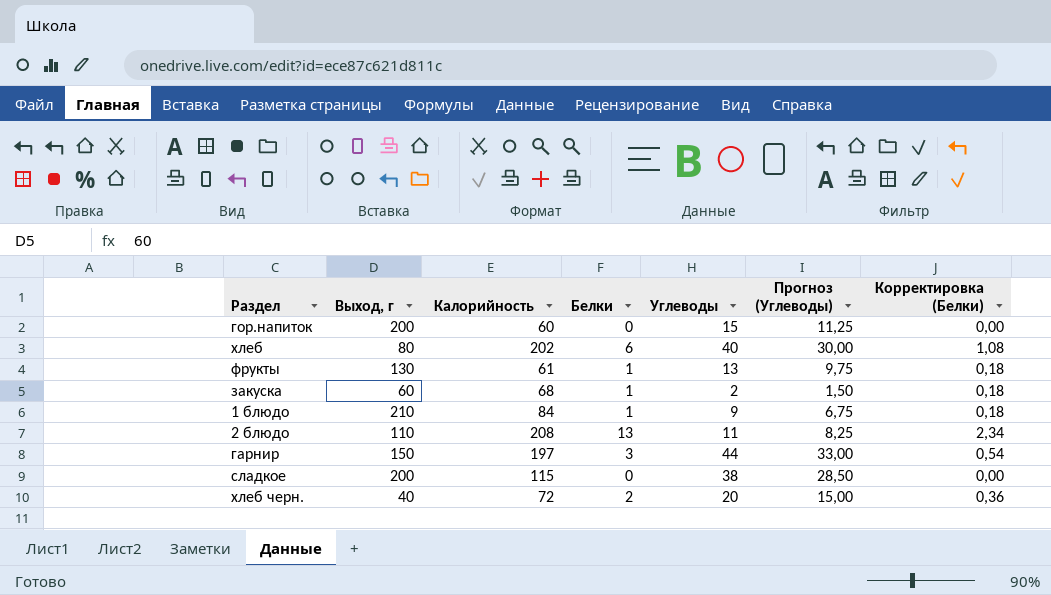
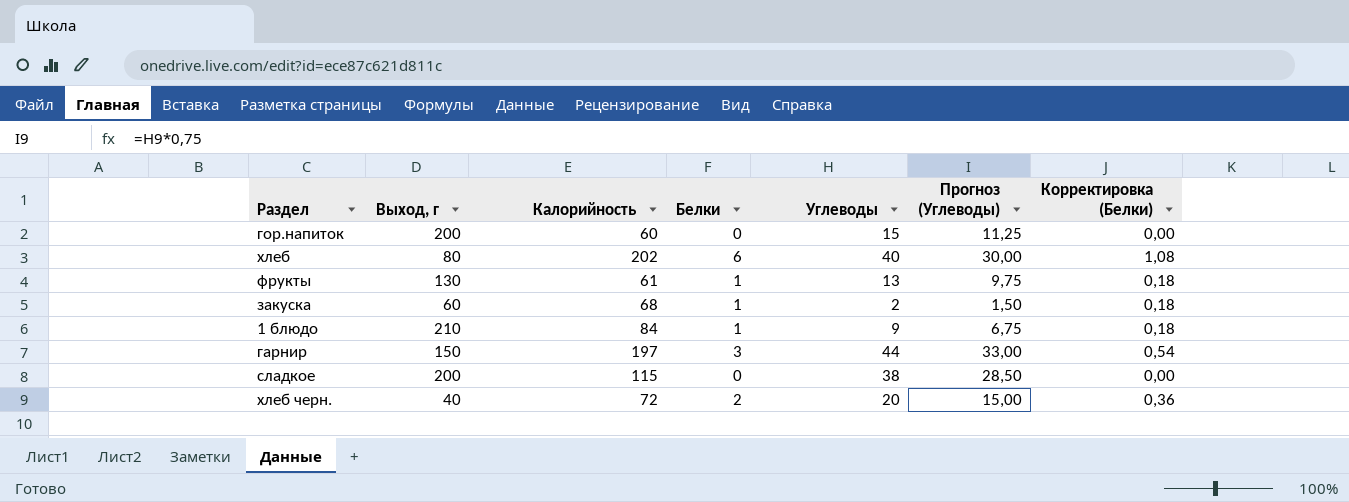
row 2 блюдо: 110 | 208 | 13 | 11 | 8,25 | 2,34 -> none

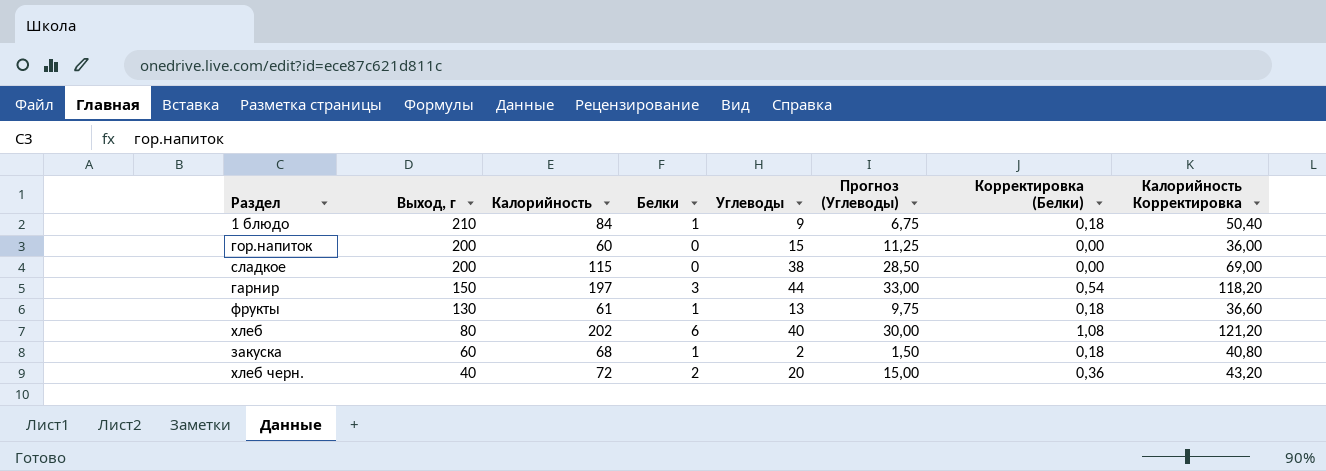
row order: none -> Выход, г descending
column Калорийность Корректировка | formula: none -> [Калорийность] * 0,6

